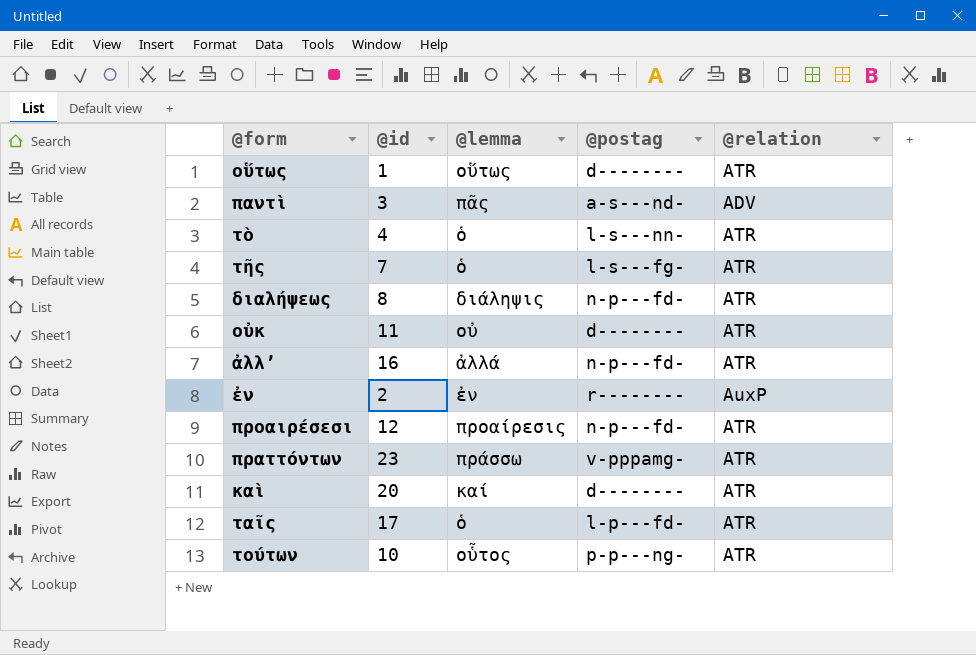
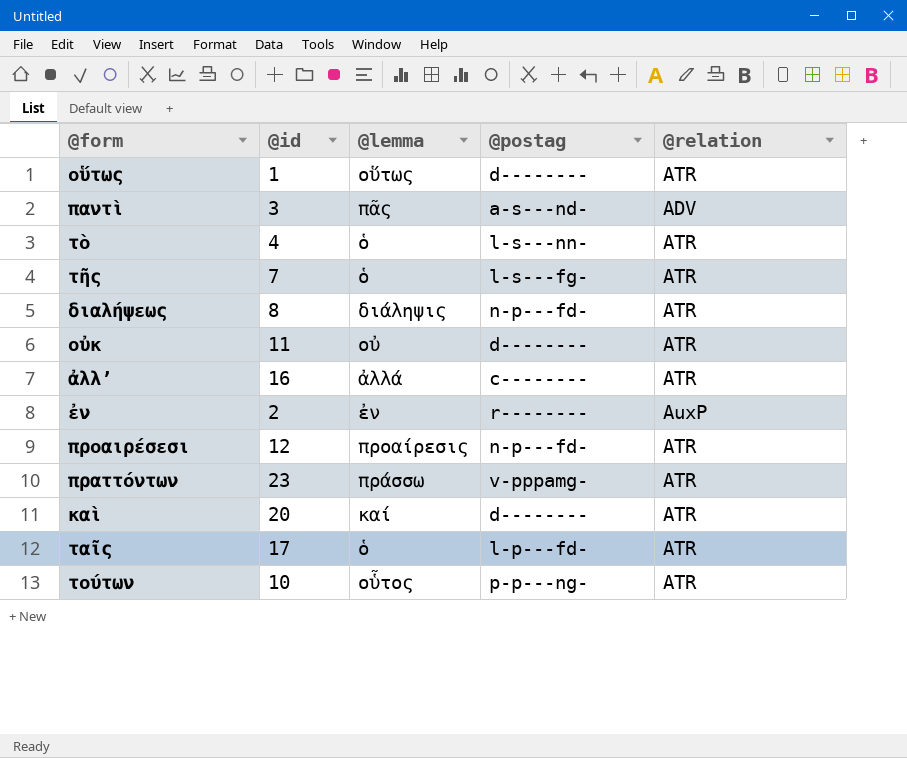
ἀλλʼ | @postag: n-p---fd- -> c--------

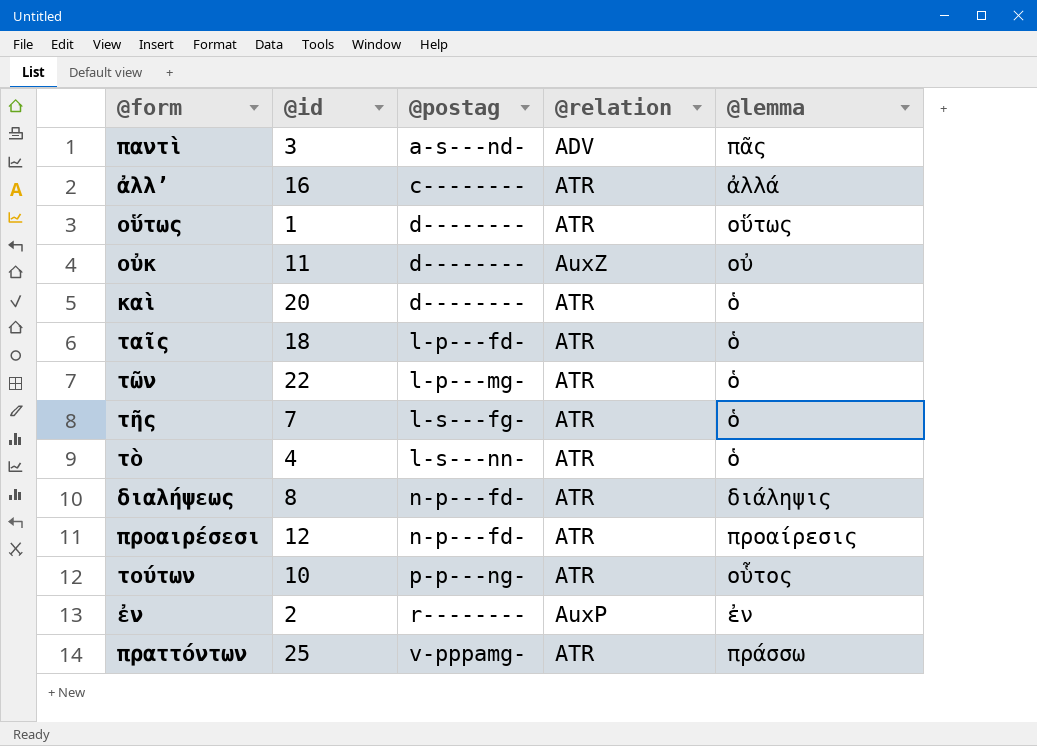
row order: none -> @postag ascending
column @lemma | position: 3 -> 5
οὐκ | @relation: ATR -> AuxZ
καὶ | @lemma: καί -> ὁ
ταῖς | @id: 17 -> 18
row τῶν: none -> 22 | l-p---mg- | ATR | ὁ
πραττόντων | @id: 23 -> 25

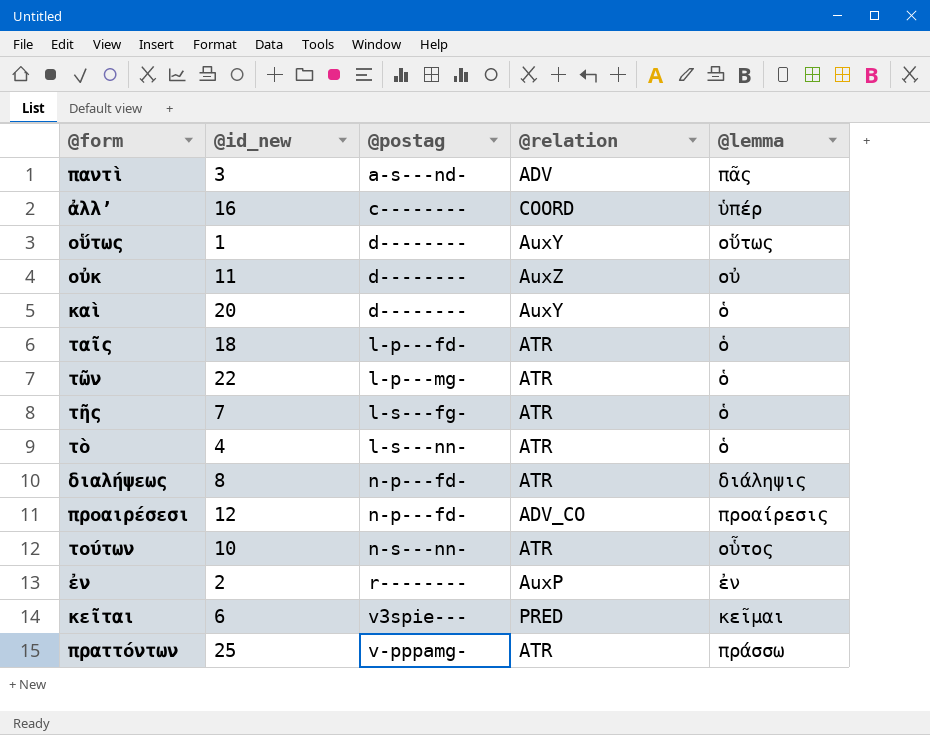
column name: @id -> @id_new
ἀλλʼ | @relation: ATR -> COORD
ἀλλʼ | @lemma: ἀλλά -> ὑπέρ
οὕτως | @relation: ATR -> AuxY
καὶ | @relation: ATR -> AuxY
προαιρέσεσι | @relation: ATR -> ADV_CO
τούτων | @postag: p-p---ng- -> n-s---nn-
row κεῖται: none -> 6 | v3spie--- | PRED | κεῖμαι

